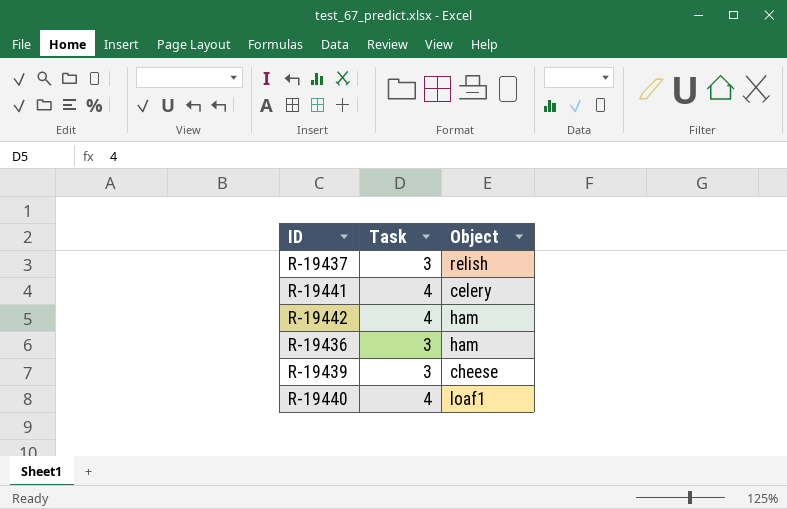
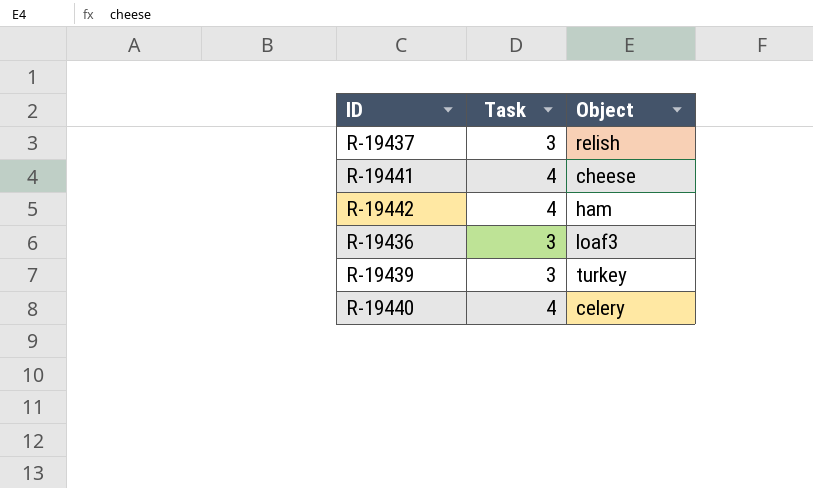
R-19441 | Object: celery -> cheese
R-19436 | Object: ham -> loaf3
R-19439 | Object: cheese -> turkey
R-19440 | Object: loaf1 -> celery

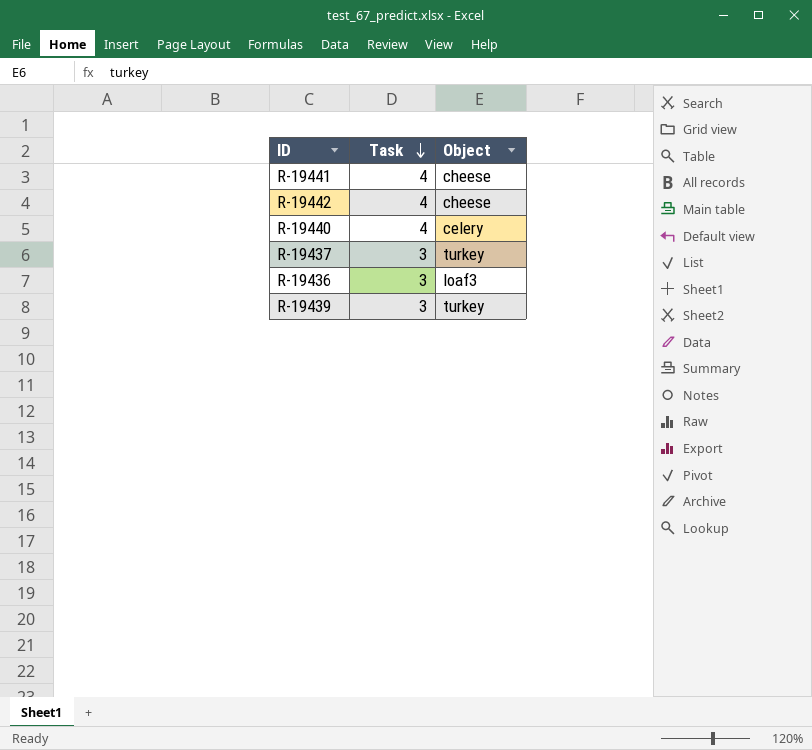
row order: none -> Task descending
R-19442 | Object: ham -> cheese
R-19437 | Object: relish -> turkey

